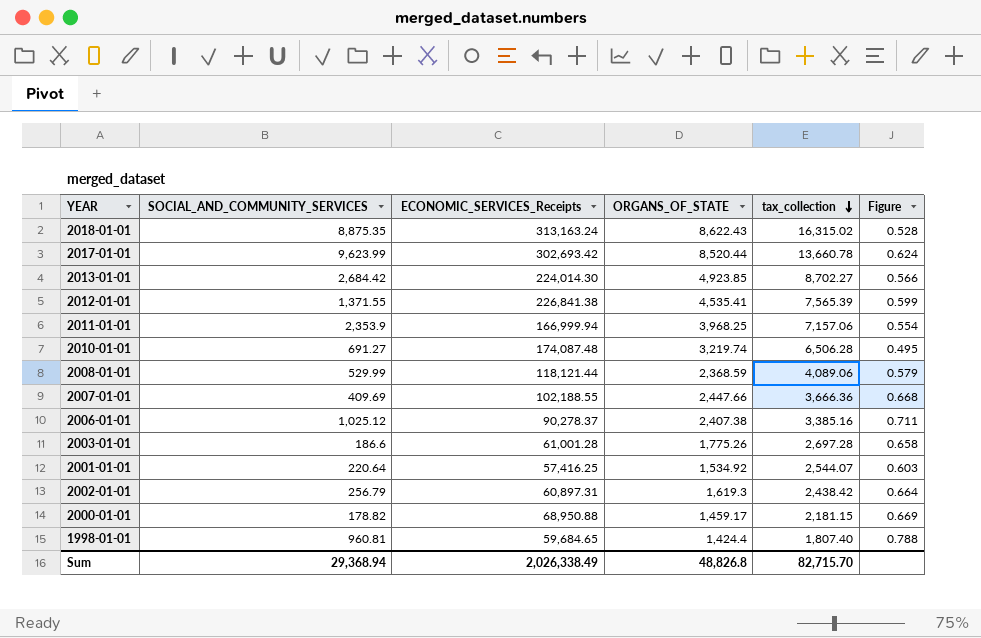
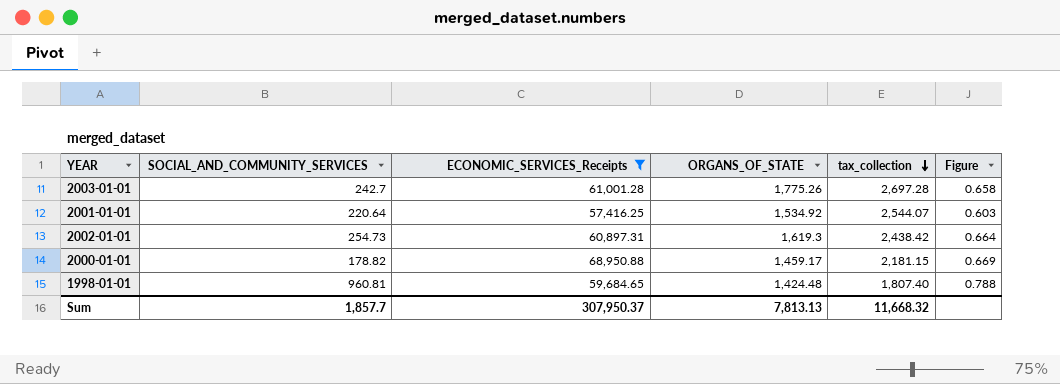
filter: none -> ECONOMIC_SERVICES_Receipts <= 68,950.88
2003-01-01 | SOCIAL_AND_COMMUNITY_SERVICES: 186.6 -> 242.7
2002-01-01 | SOCIAL_AND_COMMUNITY_SERVICES: 256.79 -> 254.73
1998-01-01 | ORGANS_OF_STATE: 1,424.4 -> 1,424.48
Sum | SOCIAL_AND_COMMUNITY_SERVICES: 29,368.94 -> 1,857.7
Sum | ECONOMIC_SERVICES_Receipts: 2,026,338.49 -> 307,950.37
Sum | ORGANS_OF_STATE: 48,826.8 -> 7,813.13
Sum | tax_collection: 82,715.70 -> 11,668.32

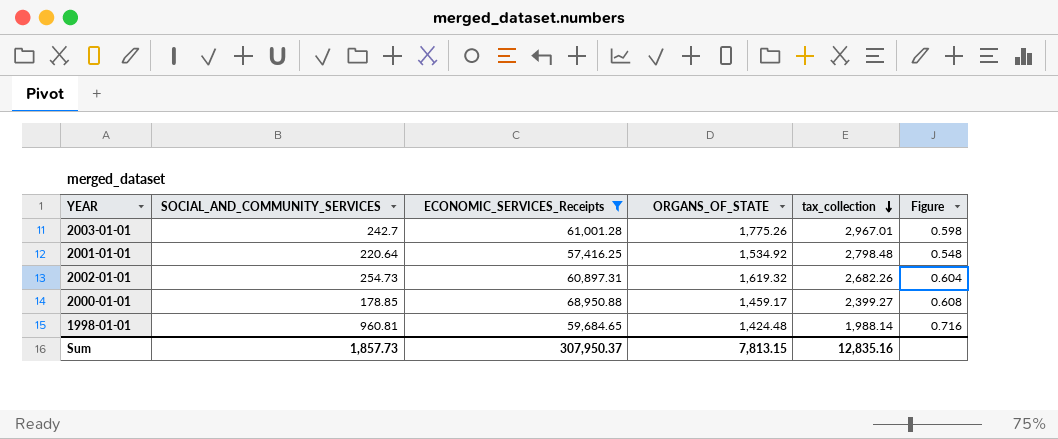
2003-01-01 | tax_collection: 2,697.28 -> 2,967.01
2003-01-01 | Figure: 0.658 -> 0.598
2001-01-01 | tax_collection: 2,544.07 -> 2,798.48
2001-01-01 | Figure: 0.603 -> 0.548
2002-01-01 | ORGANS_OF_STATE: 1,619.3 -> 1,619.32
2002-01-01 | tax_collection: 2,438.42 -> 2,682.26
2002-01-01 | Figure: 0.664 -> 0.604
2000-01-01 | SOCIAL_AND_COMMUNITY_SERVICES: 178.82 -> 178.85
2000-01-01 | tax_collection: 2,181.15 -> 2,399.27
2000-01-01 | Figure: 0.669 -> 0.608
1998-01-01 | tax_collection: 1,807.40 -> 1,988.14
1998-01-01 | Figure: 0.788 -> 0.716
Sum | SOCIAL_AND_COMMUNITY_SERVICES: 1,857.7 -> 1,857.73
Sum | ORGANS_OF_STATE: 7,813.13 -> 7,813.15
Sum | tax_collection: 11,668.32 -> 12,835.16

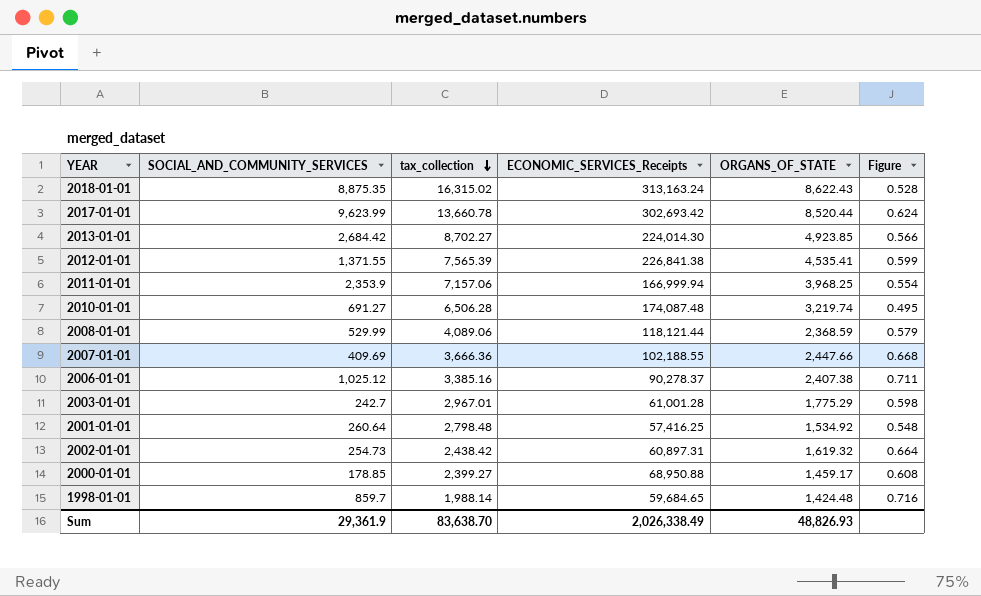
filter: ECONOMIC_SERVICES_Receipts <= 68,950.88 -> none
column tax_collection | position: 5 -> 3
2003-01-01 | ORGANS_OF_STATE: 1,775.26 -> 1,775.29
2001-01-01 | SOCIAL_AND_COMMUNITY_SERVICES: 220.64 -> 260.64
2002-01-01 | tax_collection: 2,682.26 -> 2,438.42
2002-01-01 | Figure: 0.604 -> 0.664
1998-01-01 | SOCIAL_AND_COMMUNITY_SERVICES: 960.81 -> 859.7
Sum | SOCIAL_AND_COMMUNITY_SERVICES: 1,857.73 -> 29,361.9
Sum | tax_collection: 12,835.16 -> 83,638.70
Sum | ECONOMIC_SERVICES_Receipts: 307,950.37 -> 2,026,338.49
Sum | ORGANS_OF_STATE: 7,813.15 -> 48,826.93

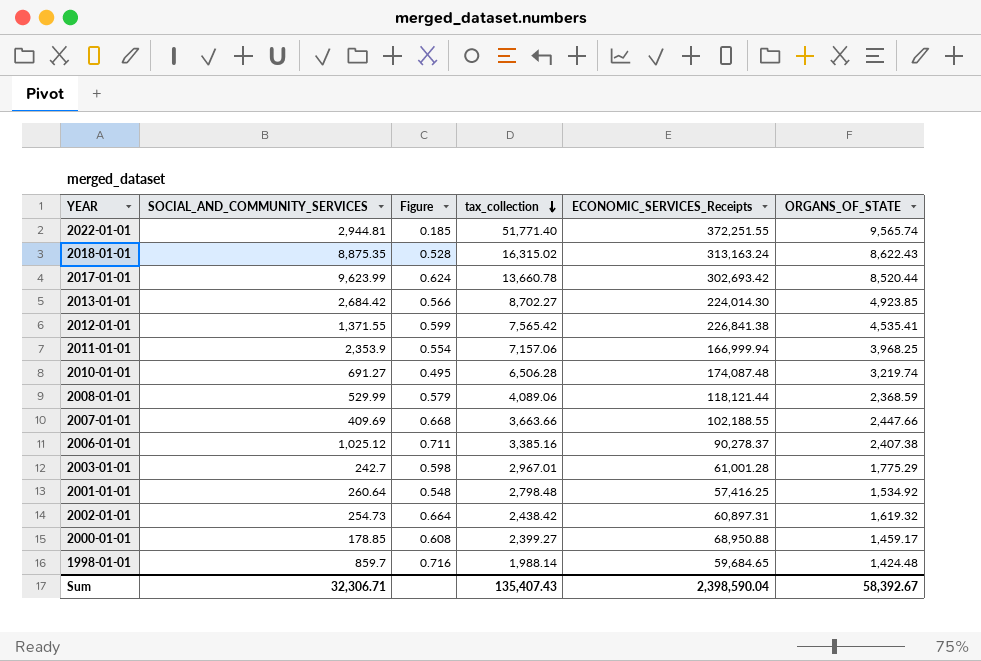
column Figure | position: 6 -> 3
row 2022-01-01: none -> 2,944.81 | 0.185 | 51,771.40 | 372,251.55 | 9,565.74
2012-01-01 | tax_collection: 7,565.39 -> 7,565.42
2007-01-01 | tax_collection: 3,666.36 -> 3,663.66
Sum | SOCIAL_AND_COMMUNITY_SERVICES: 29,361.9 -> 32,306.71
Sum | tax_collection: 83,638.70 -> 135,407.43
Sum | ECONOMIC_SERVICES_Receipts: 2,026,338.49 -> 2,398,590.04
Sum | ORGANS_OF_STATE: 48,826.93 -> 58,392.67

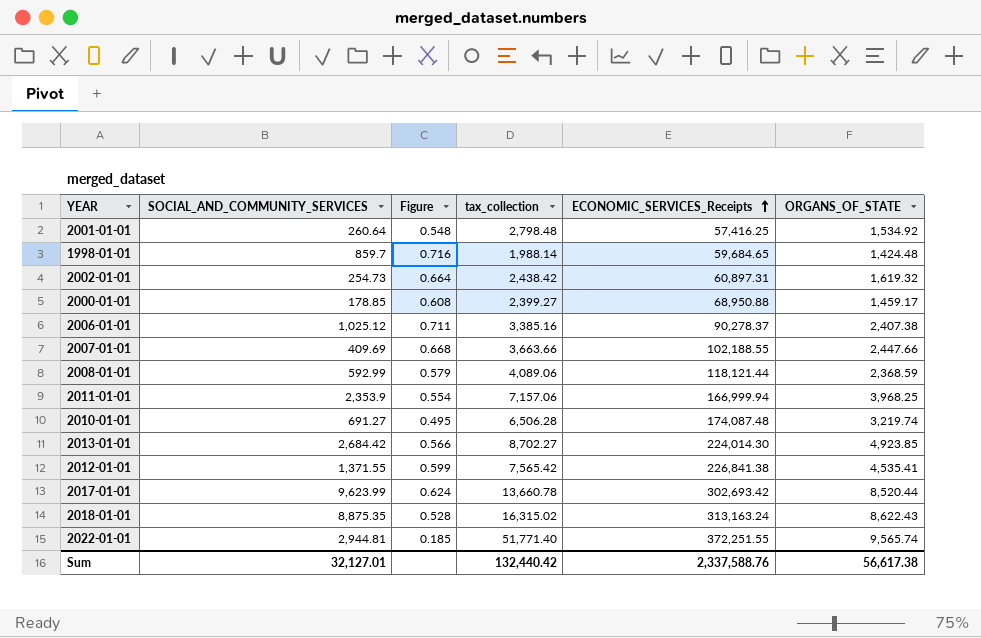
row order: tax_collection descending -> ECONOMIC_SERVICES_Receipts ascending
row 2003-01-01: 242.7 | 0.598 | 2,967.01 | 61,001.28 | 1,775.29 -> none
2008-01-01 | SOCIAL_AND_COMMUNITY_SERVICES: 529.99 -> 592.99
Sum | SOCIAL_AND_COMMUNITY_SERVICES: 32,306.71 -> 32,127.01
Sum | tax_collection: 135,407.43 -> 132,440.42
Sum | ECONOMIC_SERVICES_Receipts: 2,398,590.04 -> 2,337,588.76
Sum | ORGANS_OF_STATE: 58,392.67 -> 56,617.38

